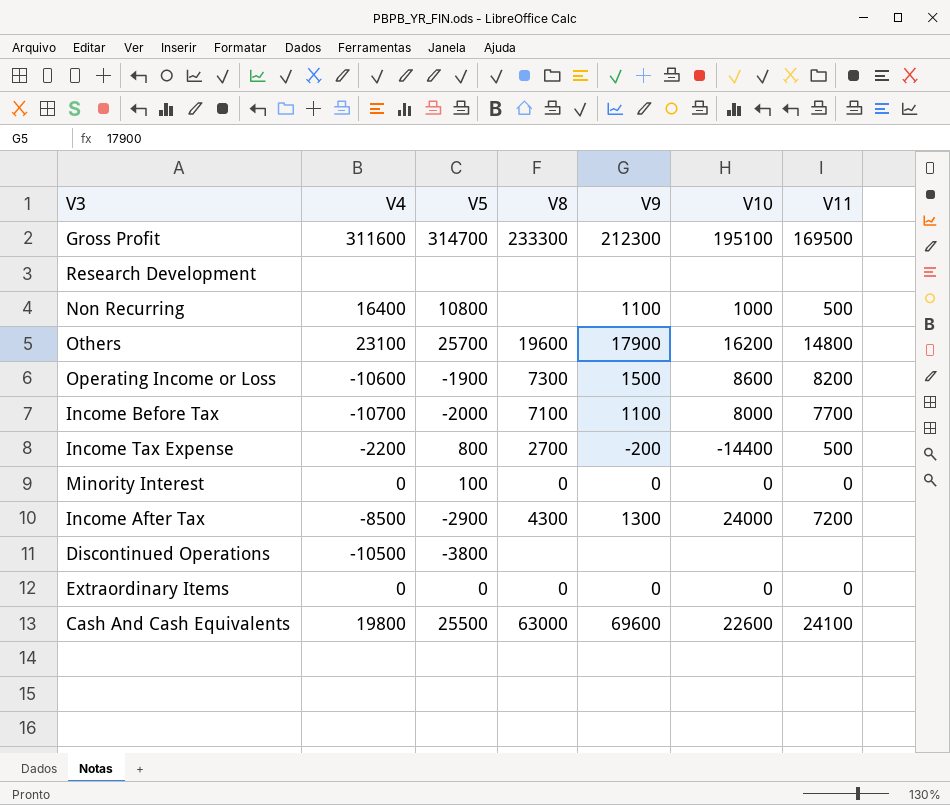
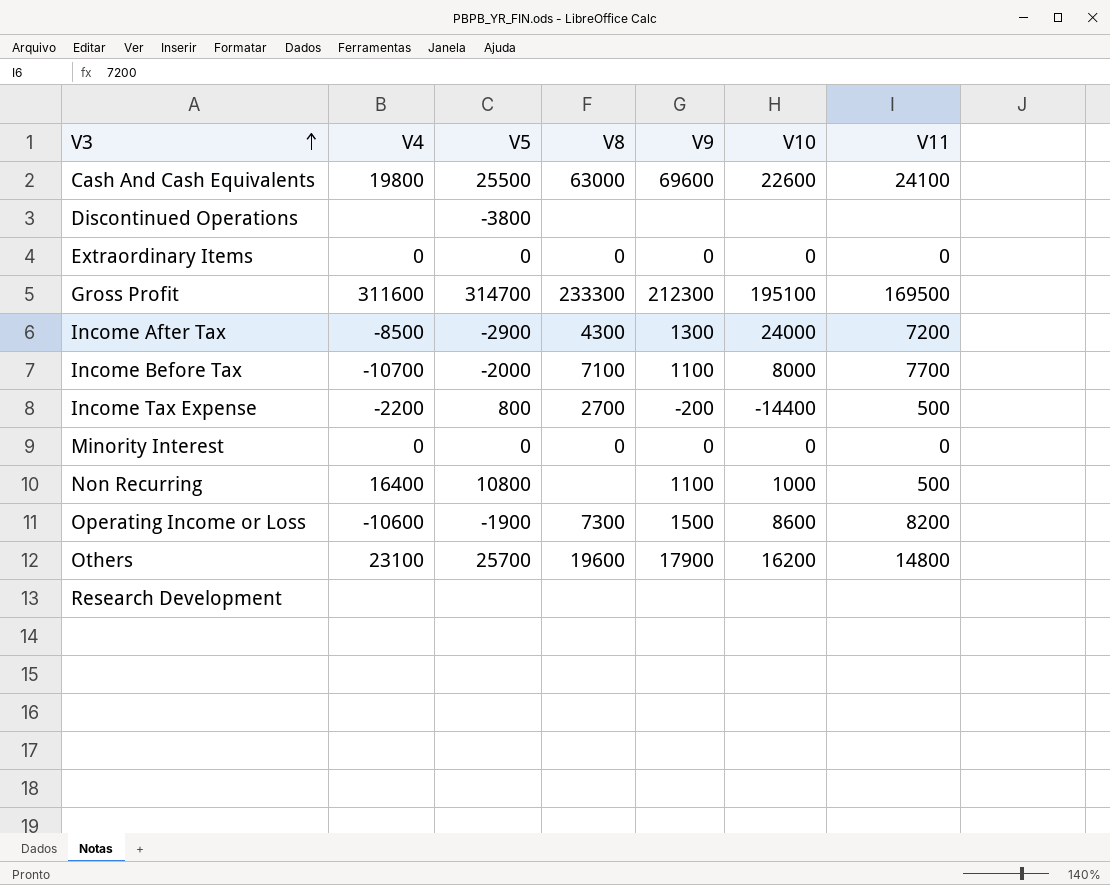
row order: none -> V3 ascending
Discontinued Operations | V4: -10500 -> none
Minority Interest | V5: 100 -> 0

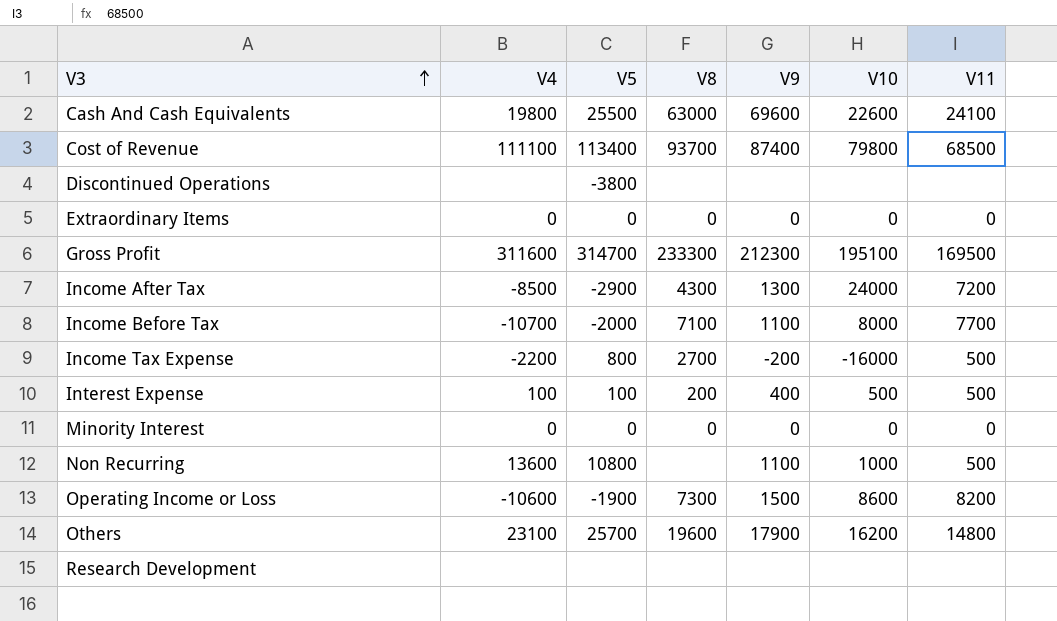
row Cost of Revenue: none -> 111100 | 113400 | 93700 | 87400 | 79800 | 68500
Income Tax Expense | V10: -14400 -> -16000
row Interest Expense: none -> 100 | 100 | 200 | 400 | 500 | 500
Non Recurring | V4: 16400 -> 13600

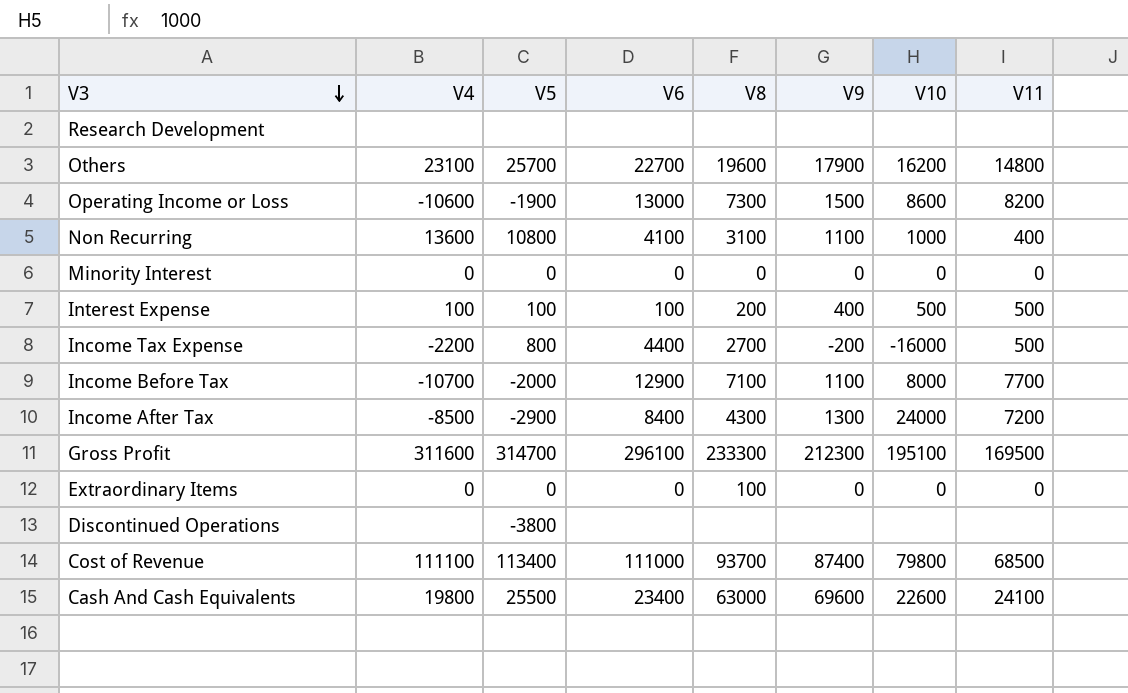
row order: V3 ascending -> V3 descending
column V6 | position: none -> 4
Non Recurring | V8: none -> 3100
Non Recurring | V11: 500 -> 400
Extraordinary Items | V8: 0 -> 100

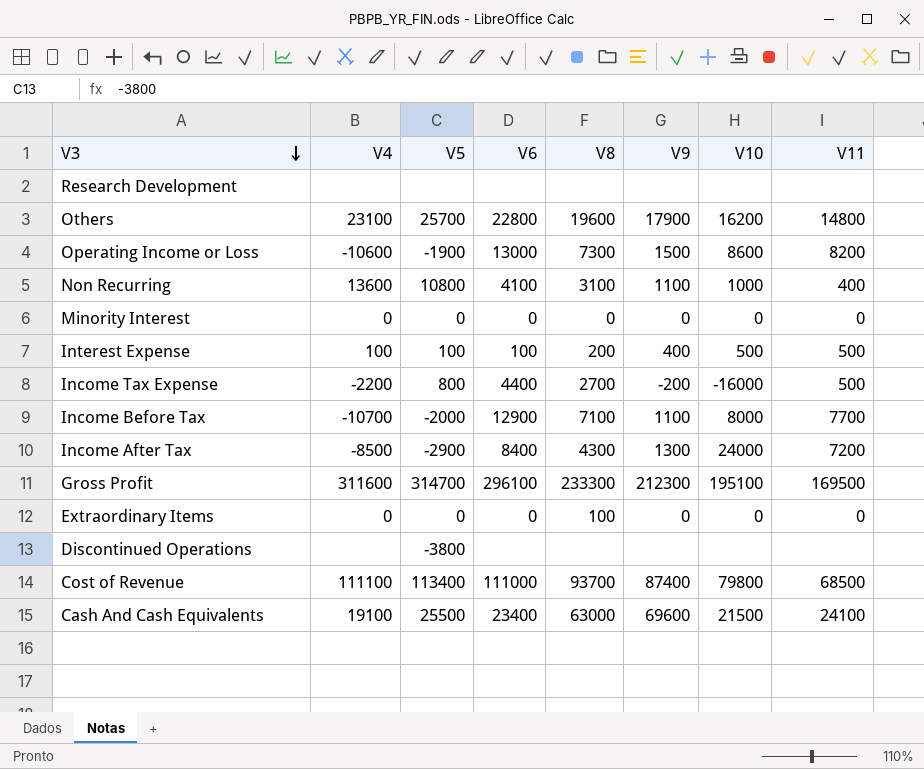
Others | V6: 22700 -> 22800
Cash And Cash Equivalents | V4: 19800 -> 19100
Cash And Cash Equivalents | V10: 22600 -> 21500

